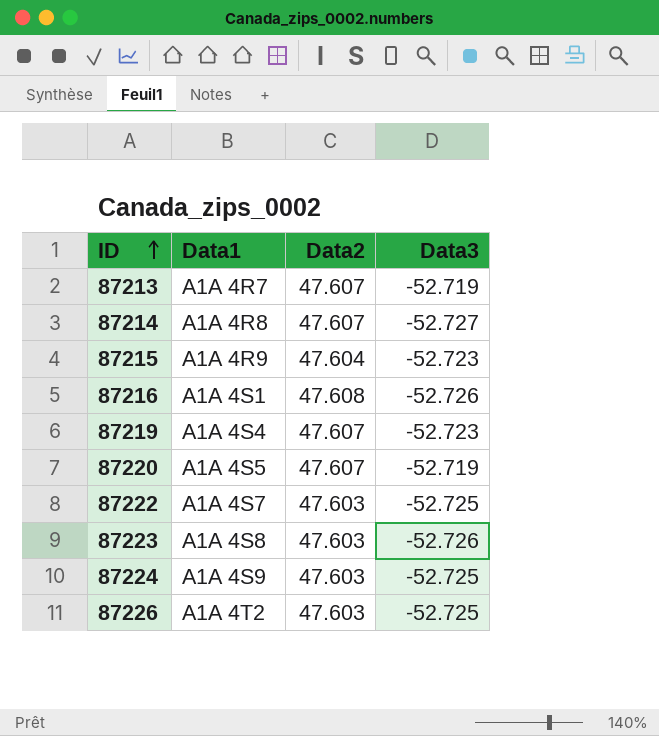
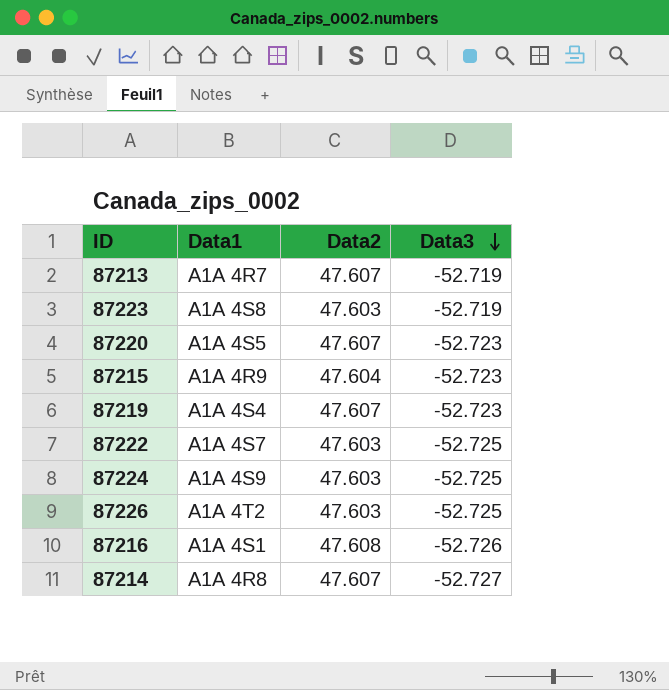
row order: ID ascending -> Data3 descending
87223 | Data3: -52.726 -> -52.719
87220 | Data3: -52.719 -> -52.723

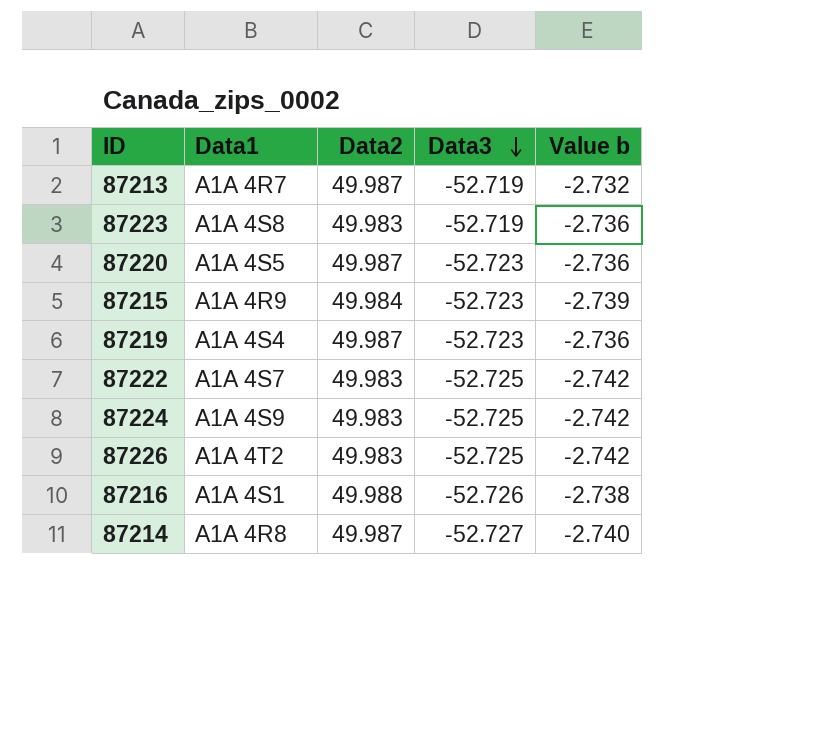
column Value b | formula: none -> [Data2] + [Data3]
87213 | Data2: 47.607 -> 49.987
87223 | Data2: 47.603 -> 49.983
87220 | Data2: 47.607 -> 49.987
87215 | Data2: 47.604 -> 49.984
87219 | Data2: 47.607 -> 49.987
87222 | Data2: 47.603 -> 49.983
87224 | Data2: 47.603 -> 49.983
87226 | Data2: 47.603 -> 49.983
87216 | Data2: 47.608 -> 49.988
87214 | Data2: 47.607 -> 49.987

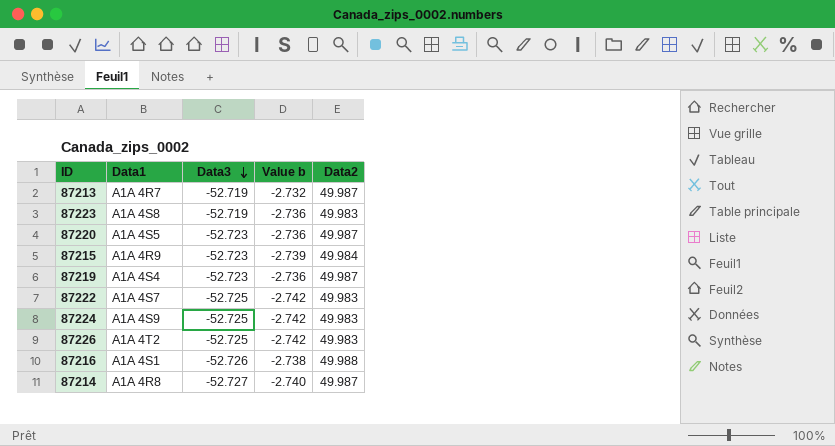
column Data2 | position: 3 -> 5

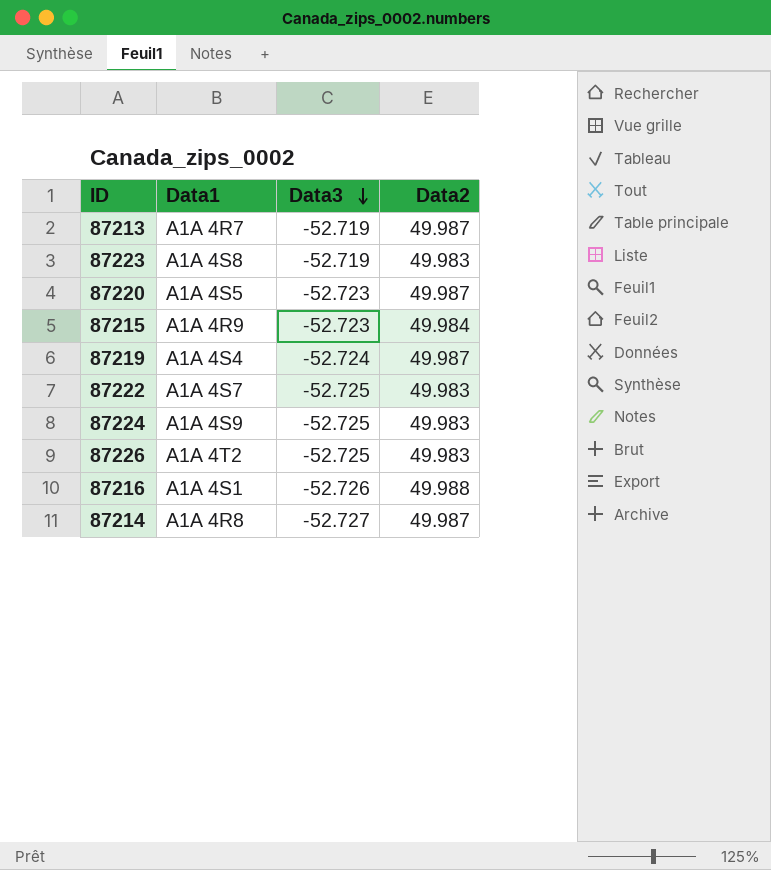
column Value b | formula: [Data3] + [Data2] -> none
87219 | Data3: -52.723 -> -52.724

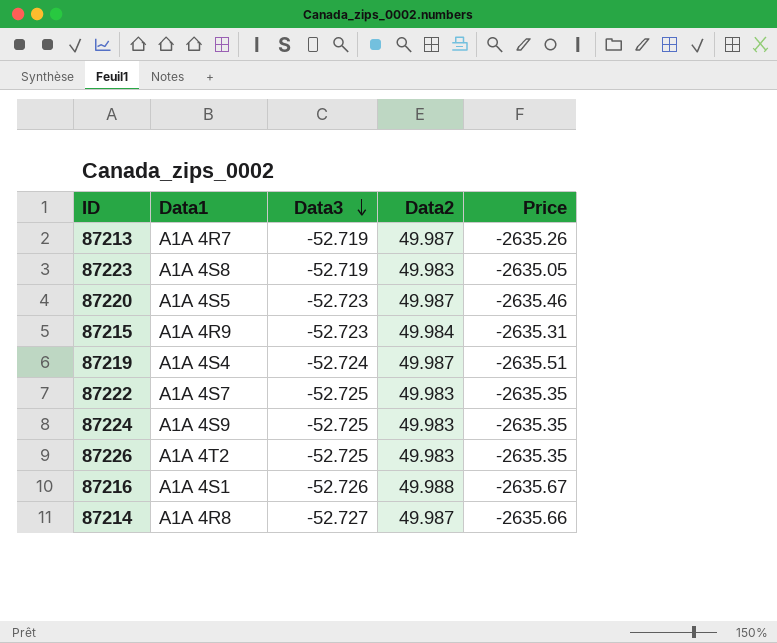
column Price | formula: none -> [Data3] * [Data2]

